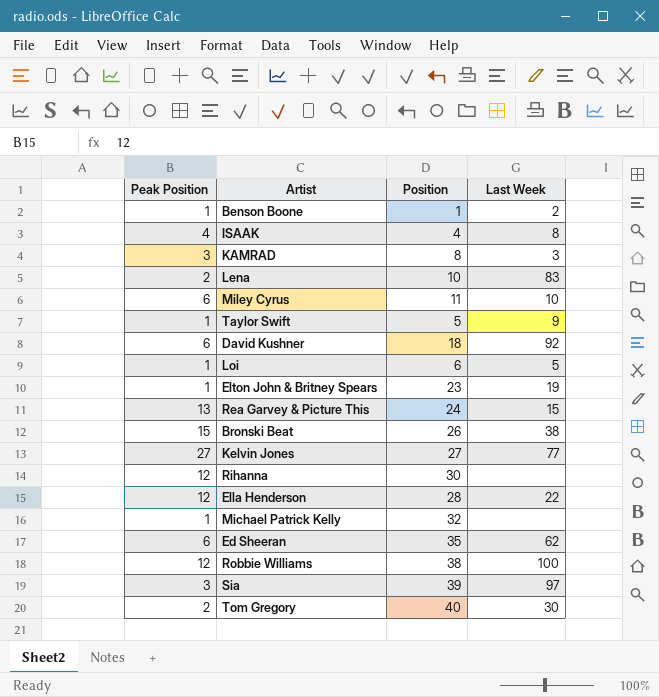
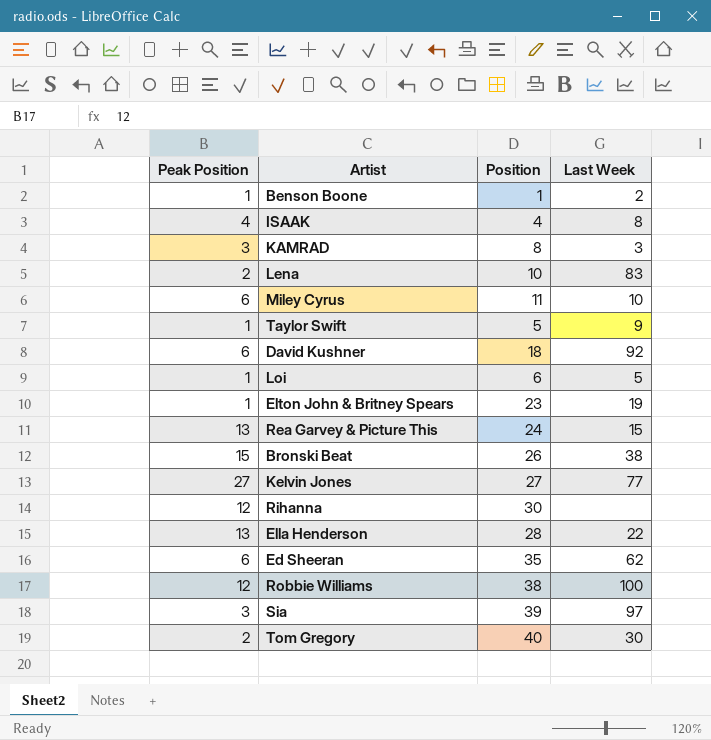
row Michael Patrick Kelly: 1 | 32 | none -> none
Ella Henderson | Peak Position: 12 -> 13

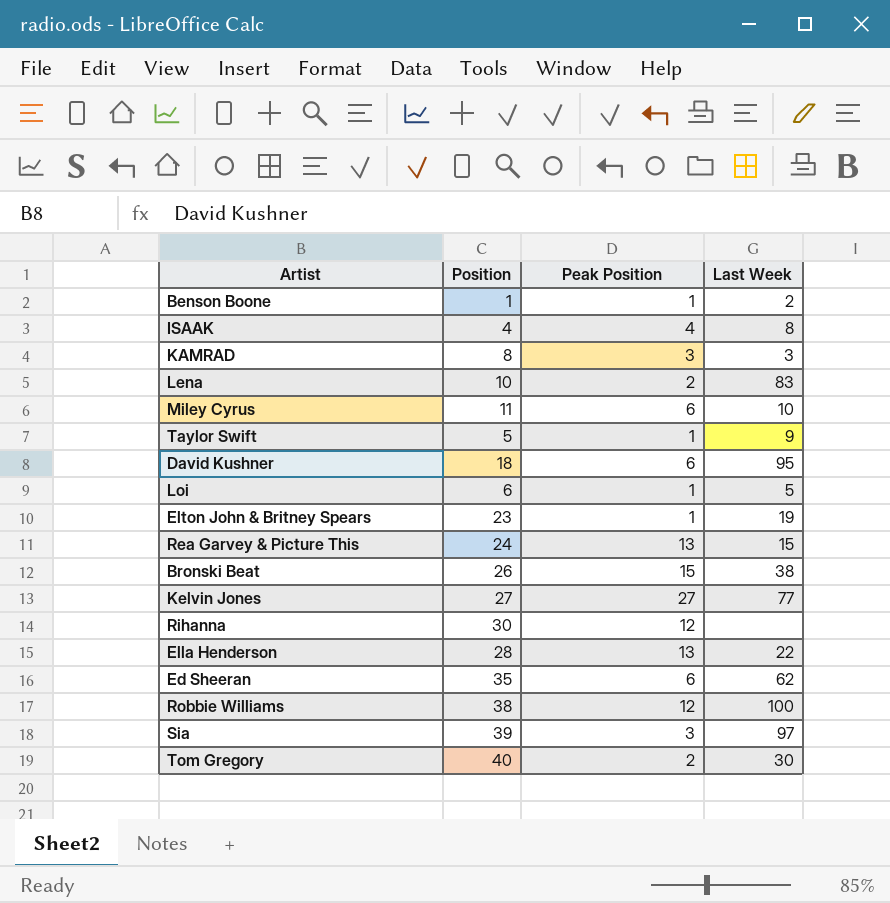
column Peak Position | position: 1 -> 3
David Kushner | Last Week: 92 -> 95

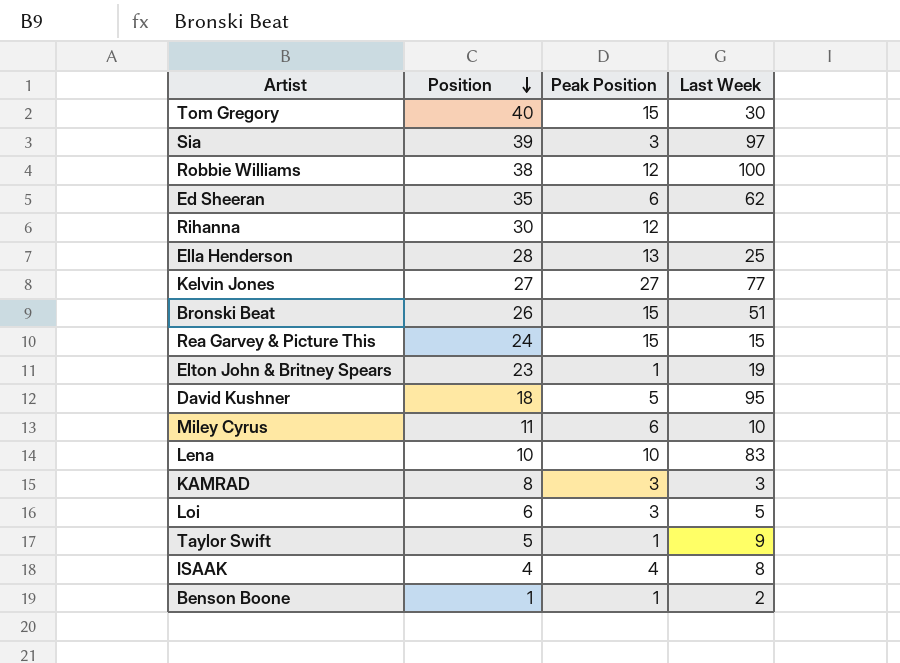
row order: none -> Position descending
Tom Gregory | Peak Position: 2 -> 15
Ella Henderson | Last Week: 22 -> 25
Bronski Beat | Last Week: 38 -> 51
Rea Garvey & Picture This | Peak Position: 13 -> 15
David Kushner | Peak Position: 6 -> 5
Lena | Peak Position: 2 -> 10
Loi | Peak Position: 1 -> 3

